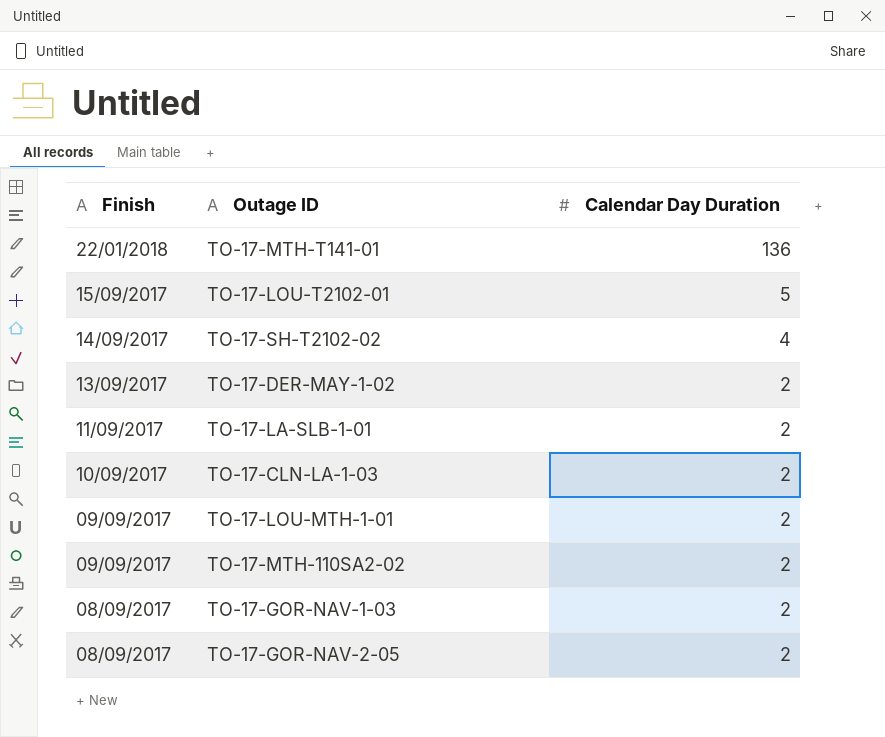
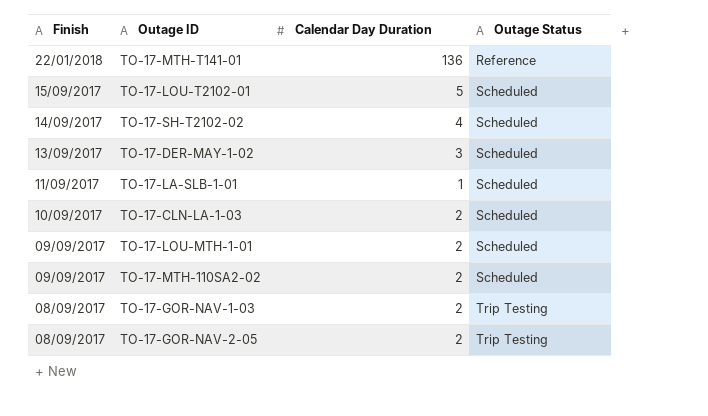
column Outage Status | position: none -> 4
TO-17-DER-MAY-1-02 | Calendar Day Duration: 2 -> 3
TO-17-LA-SLB-1-01 | Calendar Day Duration: 2 -> 1

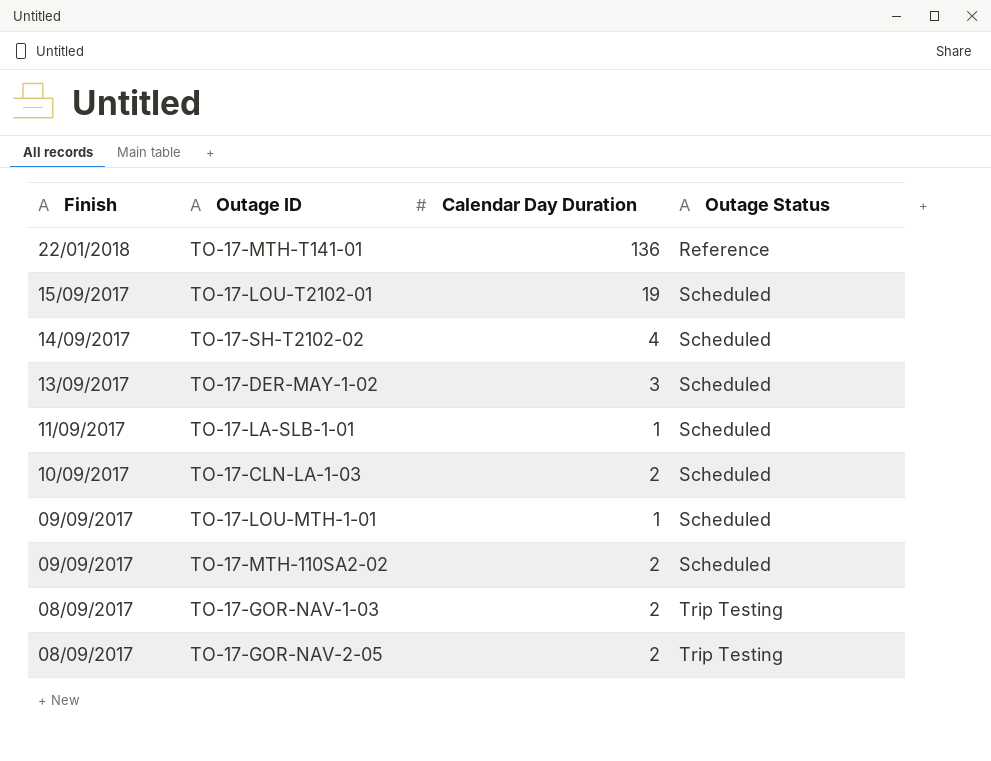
TO-17-LOU-T2102-01 | Calendar Day Duration: 5 -> 19
TO-17-LOU-MTH-1-01 | Calendar Day Duration: 2 -> 1

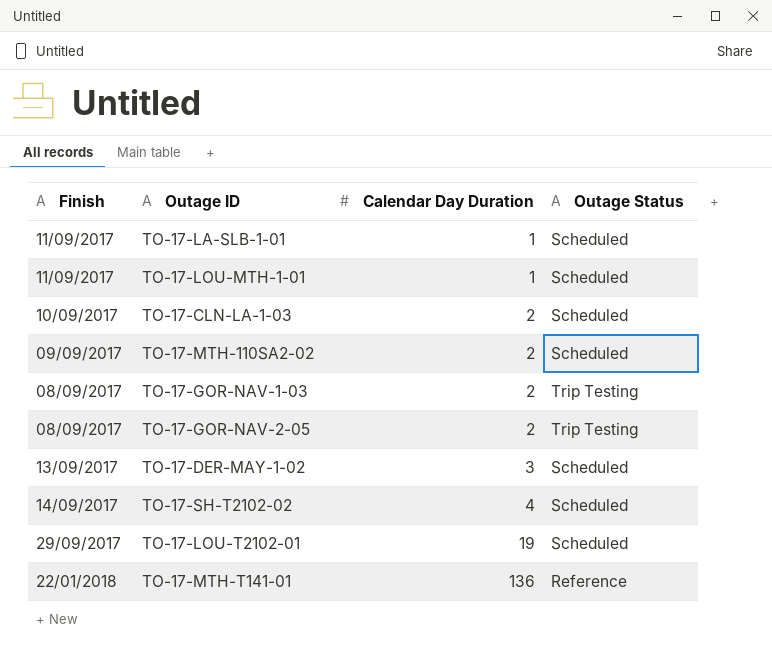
row order: Finish descending -> Calendar Day Duration ascending
TO-17-LOU-MTH-1-01 | Finish: 09/09/2017 -> 11/09/2017
TO-17-LOU-T2102-01 | Finish: 15/09/2017 -> 29/09/2017

